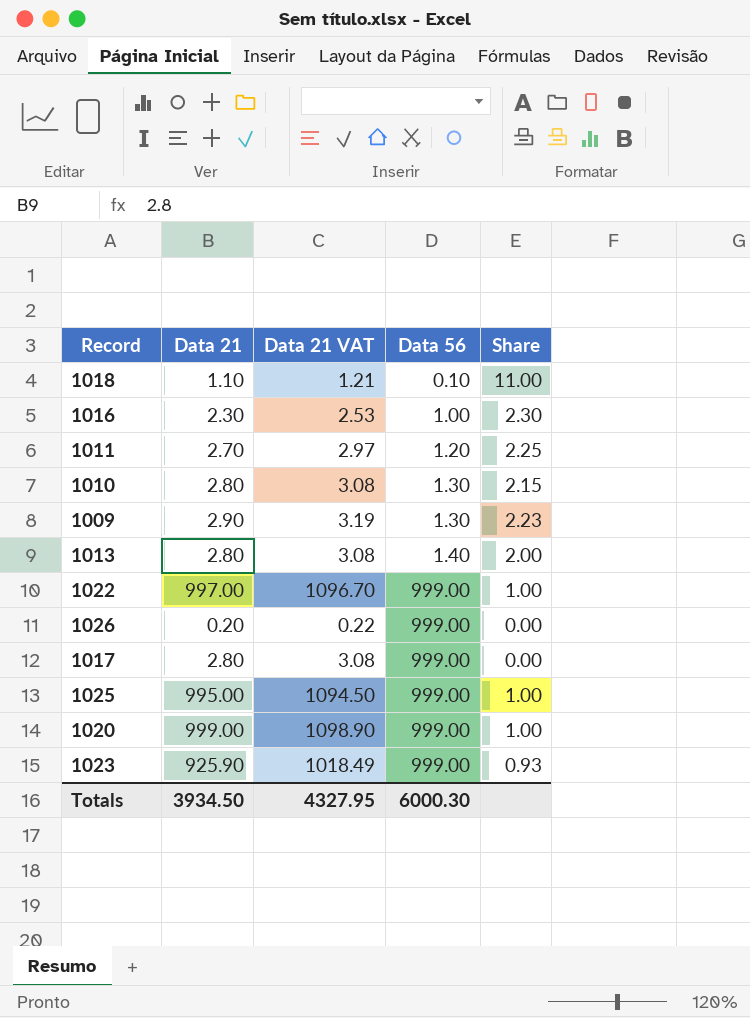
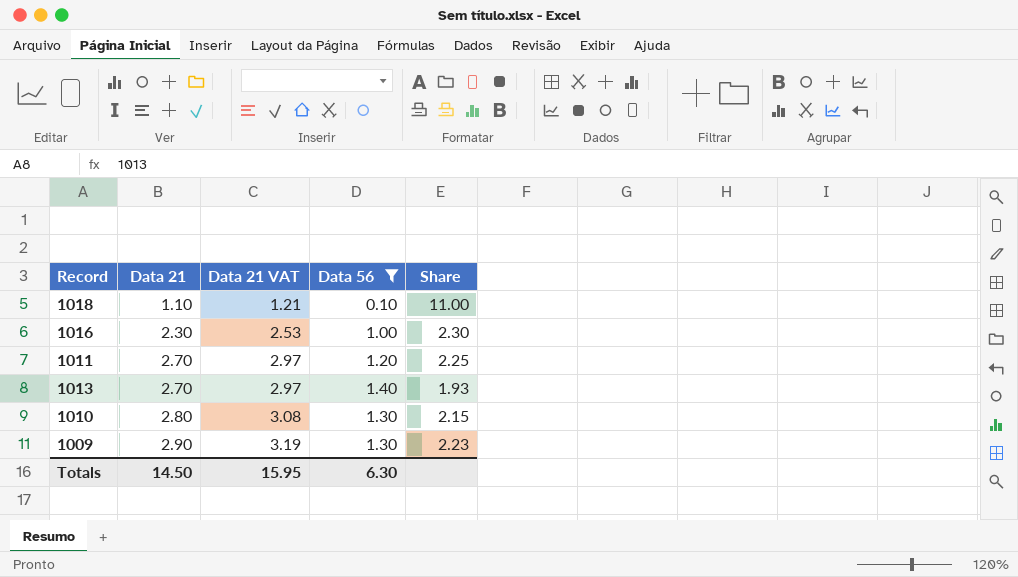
filter: none -> Data 56 != 999.00
row order: Data 56 ascending -> Data 21 ascending
1013 | Data 21: 2.80 -> 2.70
1013 | Data 21 VAT: 3.08 -> 2.97
1013 | Share: 2.00 -> 1.93
Totals | Data 21: 3934.50 -> 14.50
Totals | Data 21 VAT: 4327.95 -> 15.95
Totals | Data 56: 6000.30 -> 6.30

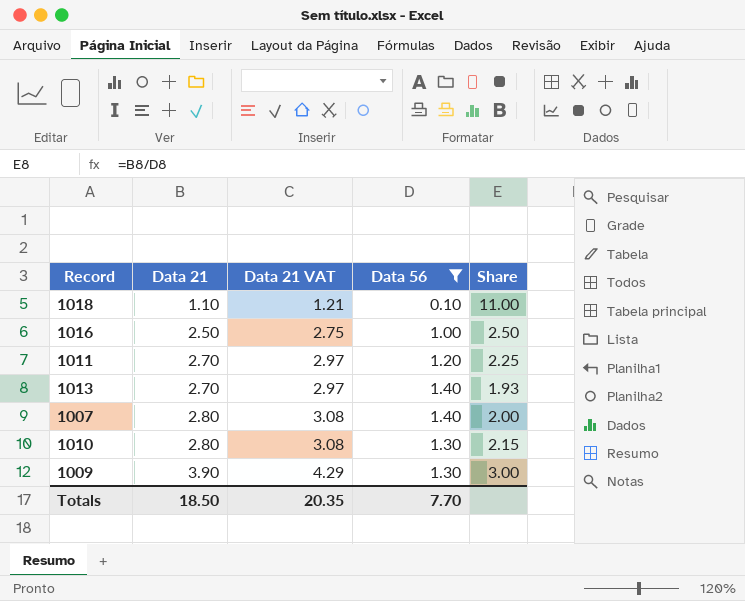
1016 | Data 21: 2.30 -> 2.50
1016 | Data 21 VAT: 2.53 -> 2.75
1016 | Share: 2.30 -> 2.50
row 1007: none -> 2.80 | 3.08 | 1.40 | 2.00
1009 | Data 21: 2.90 -> 3.90
1009 | Data 21 VAT: 3.19 -> 4.29
1009 | Share: 2.23 -> 3.00
Totals | Data 21: 14.50 -> 18.50
Totals | Data 21 VAT: 15.95 -> 20.35
Totals | Data 56: 6.30 -> 7.70

